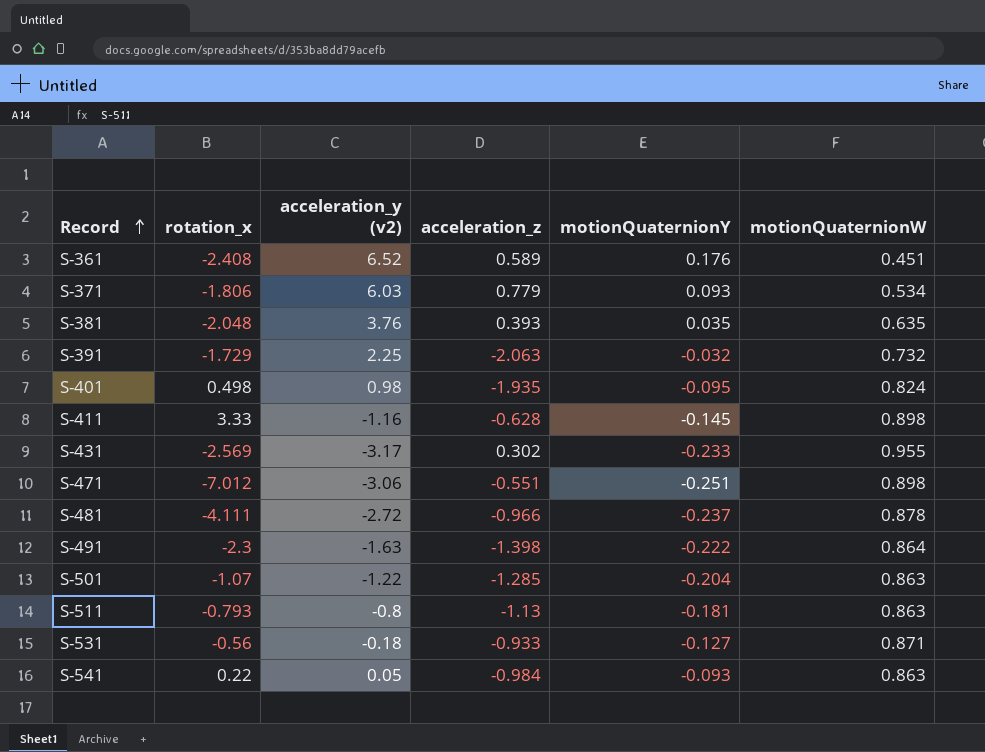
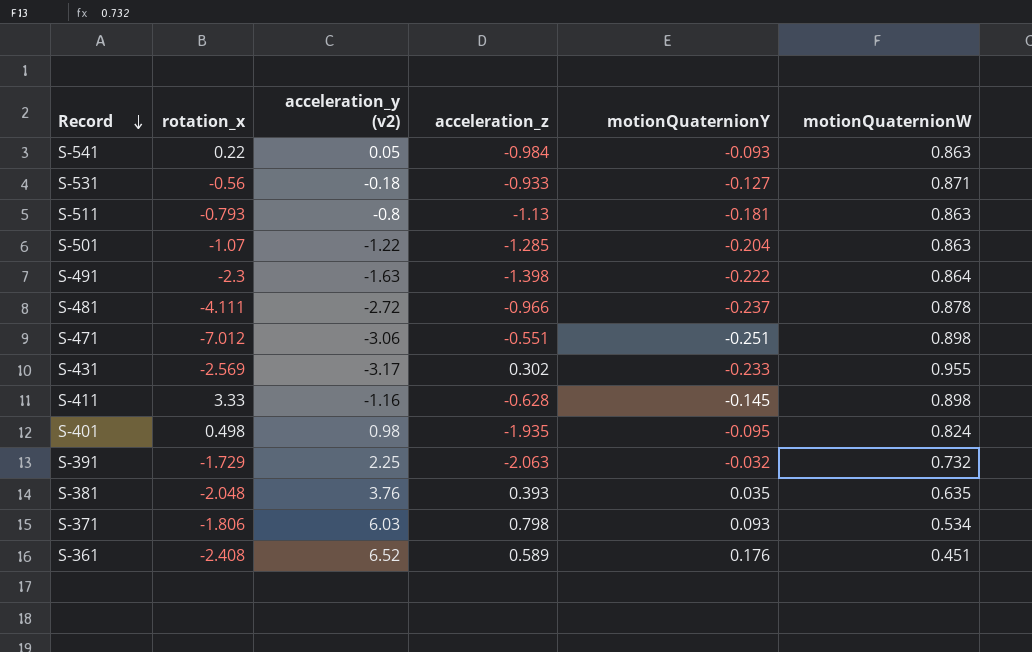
row order: Record ascending -> Record descending
S-371 | acceleration_z: 0.779 -> 0.798

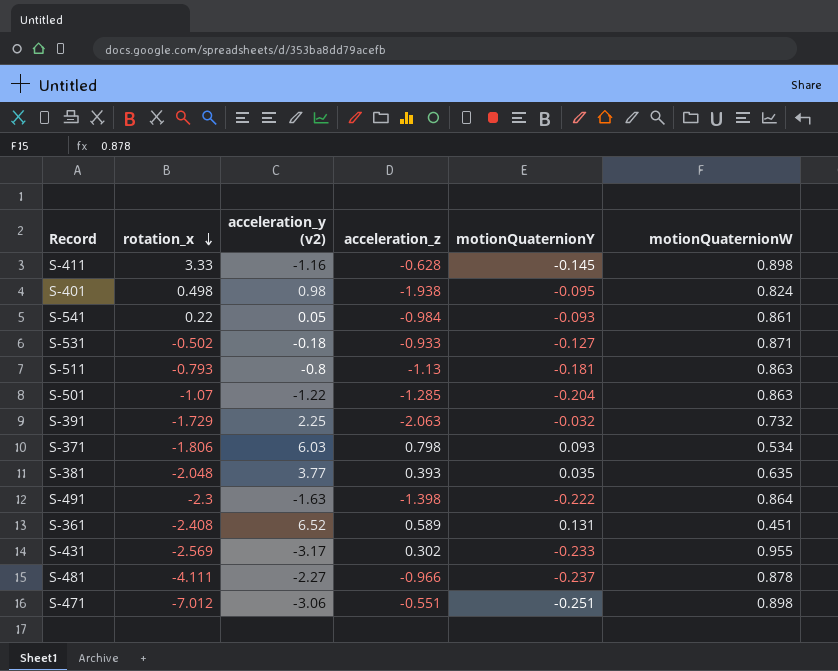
row order: Record descending -> rotation_x descending
S-401 | acceleration_z: -1.935 -> -1.938
S-541 | motionQuaternionW: 0.863 -> 0.861
S-531 | rotation_x: -0.56 -> -0.502
S-381 | acceleration_y (v2): 3.76 -> 3.77
S-361 | motionQuaternionY: 0.176 -> 0.131
S-481 | acceleration_y (v2): -2.72 -> -2.27

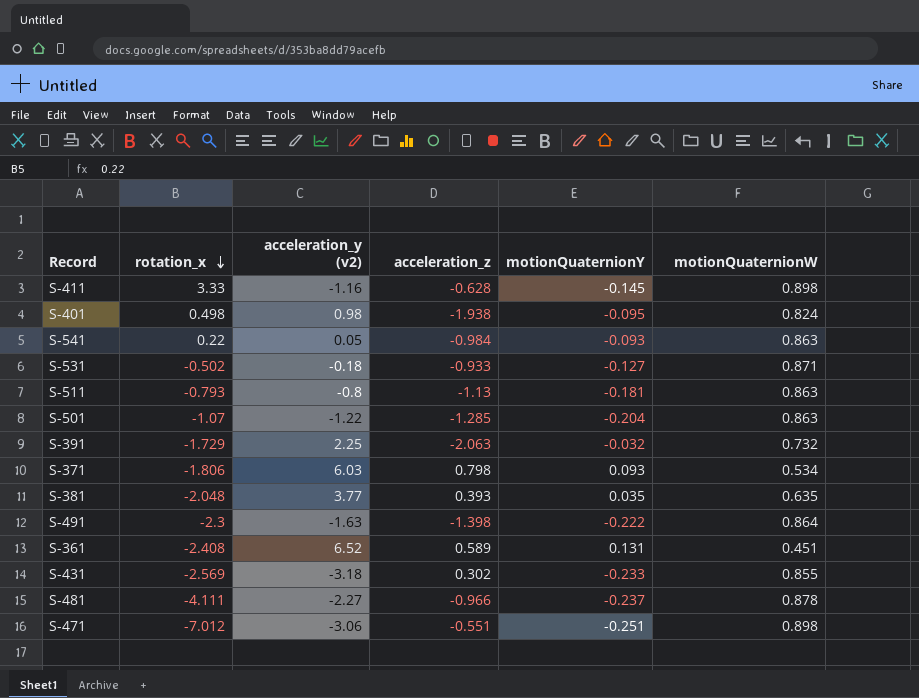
S-541 | motionQuaternionW: 0.861 -> 0.863
S-431 | acceleration_y (v2): -3.17 -> -3.18
S-431 | motionQuaternionW: 0.955 -> 0.855

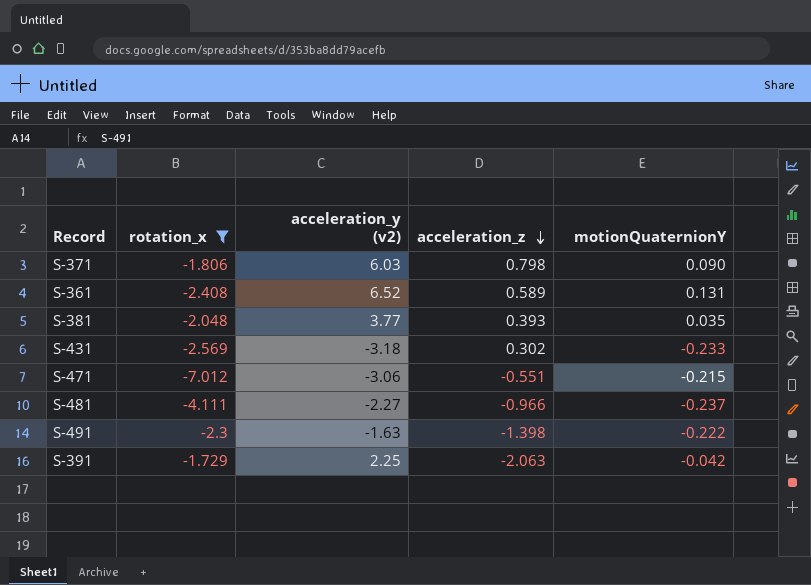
filter: none -> rotation_x <= -1.729
row order: rotation_x descending -> acceleration_z descending
column motionQuaternionW | position: 6 -> none
S-371 | motionQuaternionY: 0.093 -> 0.090
S-471 | motionQuaternionY: -0.251 -> -0.215
S-391 | motionQuaternionY: -0.032 -> -0.042

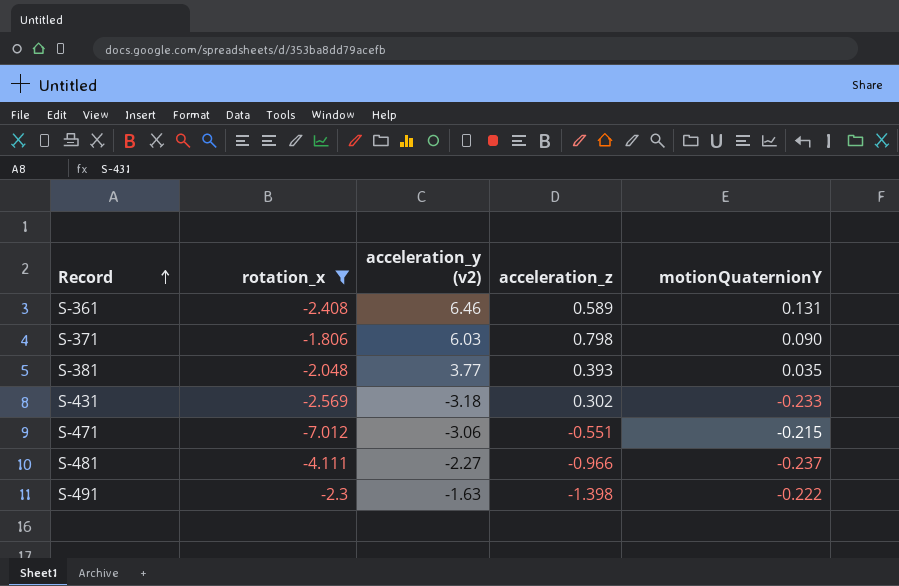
row order: acceleration_z descending -> Record ascending
row S-391: -1.729 | 2.25 | -2.063 | -0.042 -> none
S-361 | acceleration_y (v2): 6.52 -> 6.46

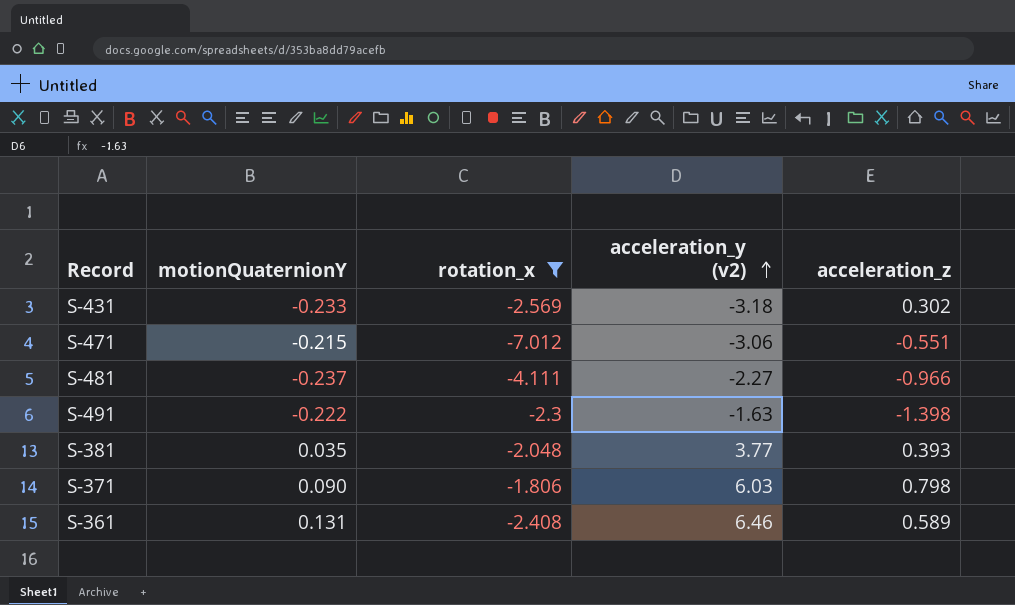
row order: Record ascending -> acceleration_y (v2) ascending
column motionQuaternionY | position: 5 -> 2

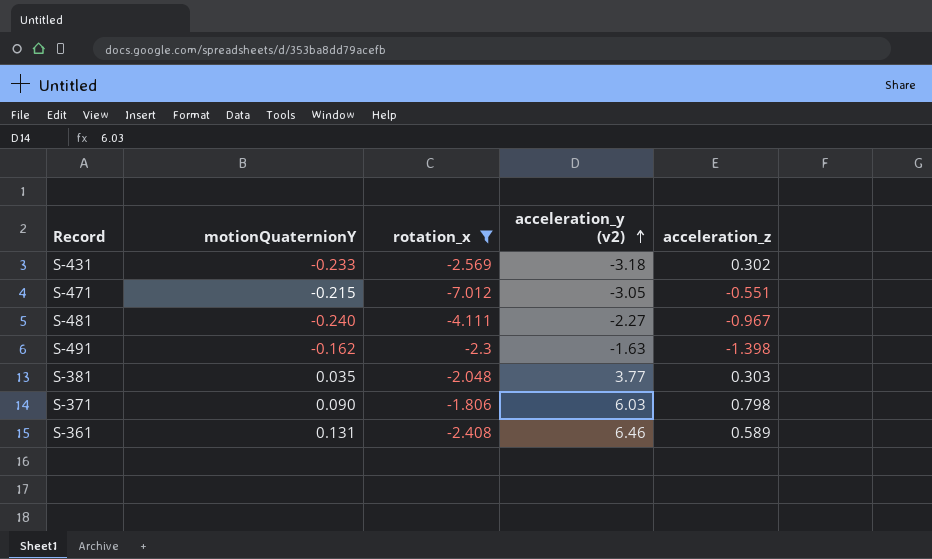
S-471 | acceleration_y (v2): -3.06 -> -3.05
S-481 | motionQuaternionY: -0.237 -> -0.240
S-481 | acceleration_z: -0.966 -> -0.967
S-491 | motionQuaternionY: -0.222 -> -0.162
S-381 | acceleration_z: 0.393 -> 0.303

